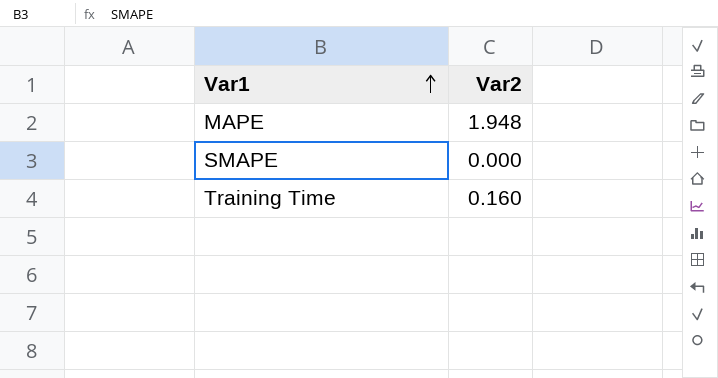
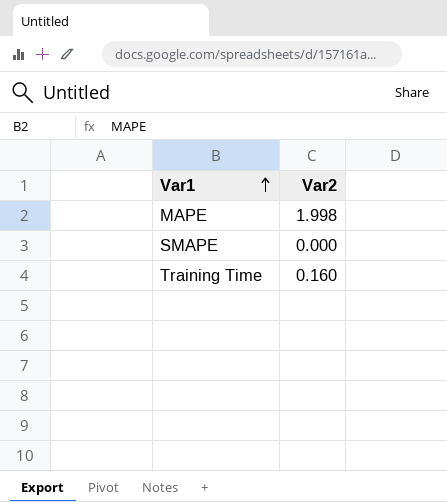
MAPE | Var2: 1.948 -> 1.998

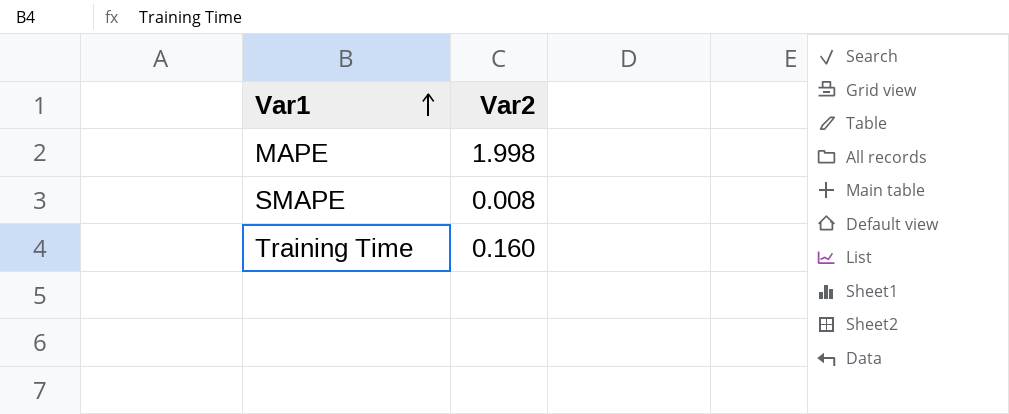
SMAPE | Var2: 0.000 -> 0.008

